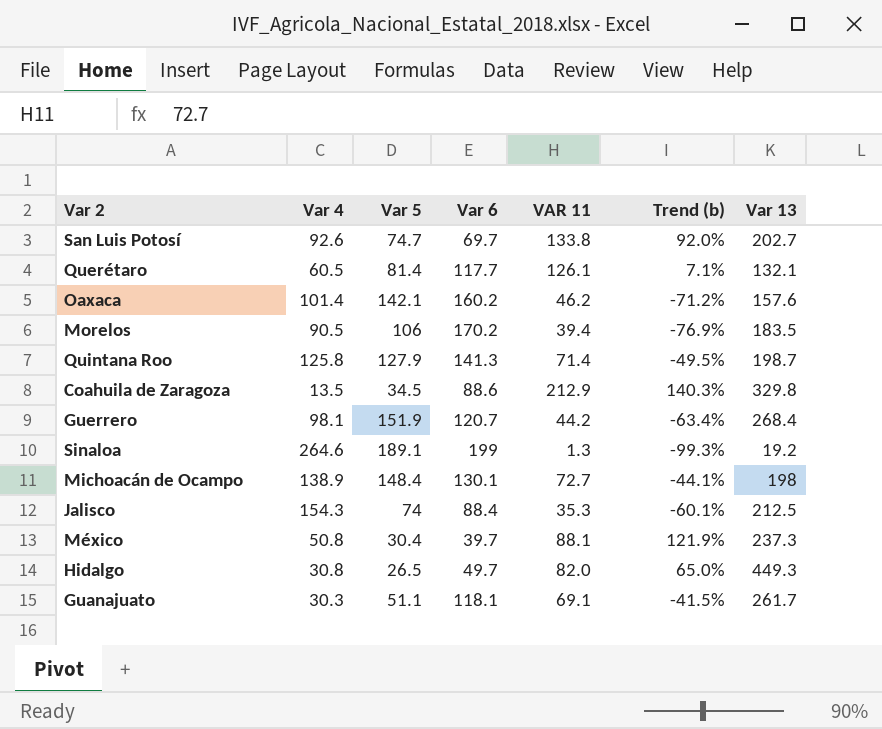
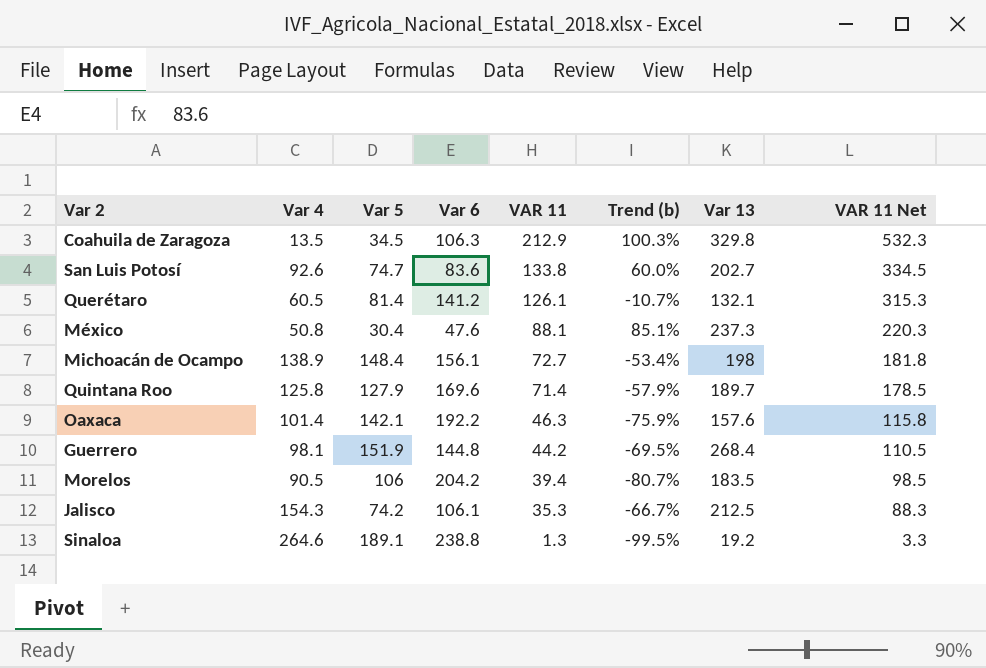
row order: none -> VAR 11 descending
column VAR 11 Net | formula: none -> [VAR 11] * 2.5
row Hidalgo: 30.8 | 26.5 | 49.7 | 82.0 | 65.0% | 449.3 -> none
row Guanajuato: 30.3 | 51.1 | 118.1 | 69.1 | -41.5% | 261.7 -> none
Coahuila de Zaragoza | Var 6: 88.6 -> 106.3
Coahuila de Zaragoza | Trend (b): 140.3% -> 100.3%
San Luis Potosí | Var 6: 69.7 -> 83.6
San Luis Potosí | Trend (b): 92.0% -> 60.0%
Querétaro | Var 6: 117.7 -> 141.2
Querétaro | Trend (b): 7.1% -> -10.7%
México | Var 6: 39.7 -> 47.6
México | Trend (b): 121.9% -> 85.1%
Michoacán de Ocampo | Var 6: 130.1 -> 156.1
Michoacán de Ocampo | Trend (b): -44.1% -> -53.4%
Quintana Roo | Var 6: 141.3 -> 169.6
Quintana Roo | Trend (b): -49.5% -> -57.9%
Quintana Roo | Var 13: 198.7 -> 189.7
Oaxaca | Var 6: 160.2 -> 192.2
Oaxaca | VAR 11: 46.2 -> 46.3
Oaxaca | Trend (b): -71.2% -> -75.9%
Guerrero | Var 6: 120.7 -> 144.8
Guerrero | Trend (b): -63.4% -> -69.5%
Morelos | Var 6: 170.2 -> 204.2
Morelos | Trend (b): -76.9% -> -80.7%
Jalisco | Var 5: 74 -> 74.2
Jalisco | Var 6: 88.4 -> 106.1
Jalisco | Trend (b): -60.1% -> -66.7%
Sinaloa | Var 6: 199 -> 238.8
Sinaloa | Trend (b): -99.3% -> -99.5%

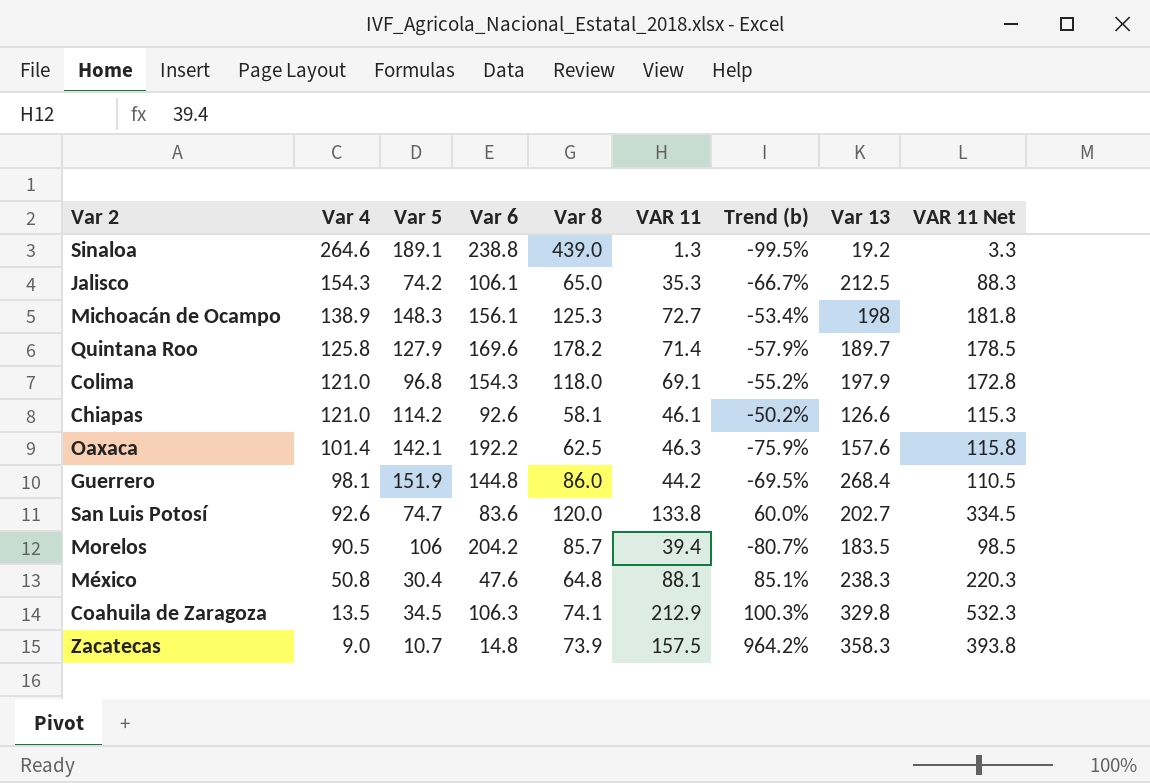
row order: VAR 11 descending -> Var 4 descending
column Var 8 | position: none -> 5
row Querétaro: 60.5 | 81.4 | 141.2 | 126.1 | -10.7% | 132.1 | 315.3 -> none
Michoacán de Ocampo | Var 5: 148.4 -> 148.3
row Colima: none -> 121.0 | 96.8 | 154.3 | 118.0 | 69.1 | -55.2% | 197.9 | 172.8
row Chiapas: none -> 121.0 | 114.2 | 92.6 | 58.1 | 46.1 | -50.2% | 126.6 | 115.3
México | Var 13: 237.3 -> 238.3
row Zacatecas: none -> 9.0 | 10.7 | 14.8 | 73.9 | 157.5 | 964.2% | 358.3 | 393.8

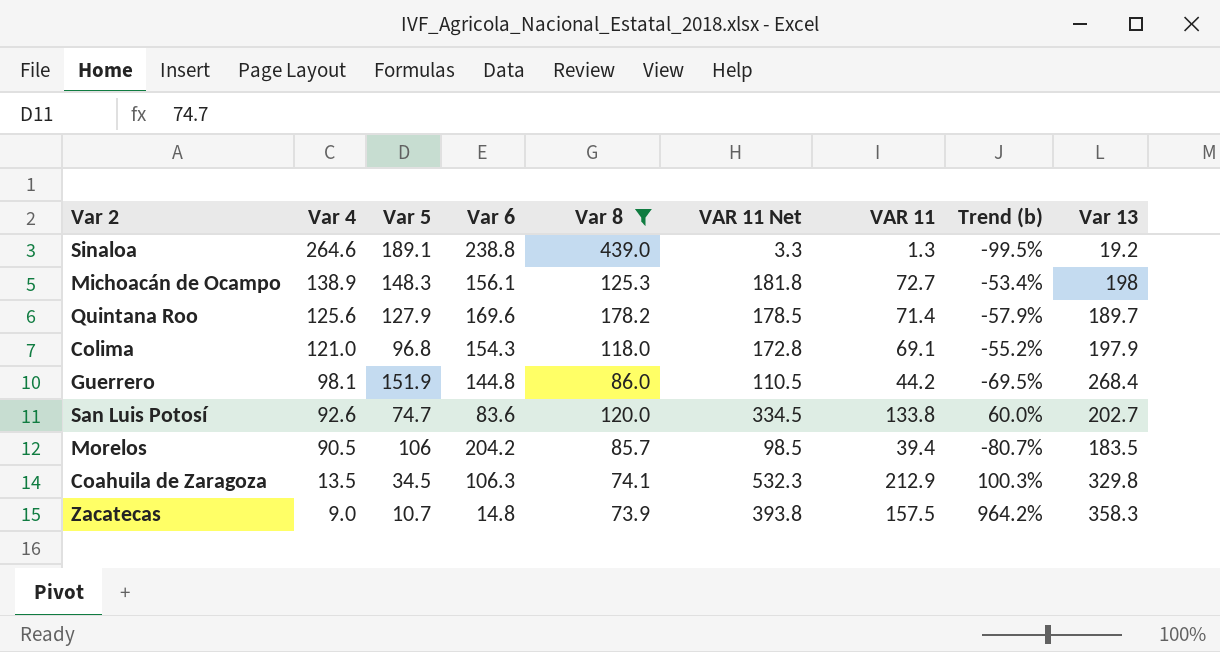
filter: none -> Var 8 >= 73.9
column VAR 11 Net | position: 9 -> 6
Quintana Roo | Var 4: 125.8 -> 125.6

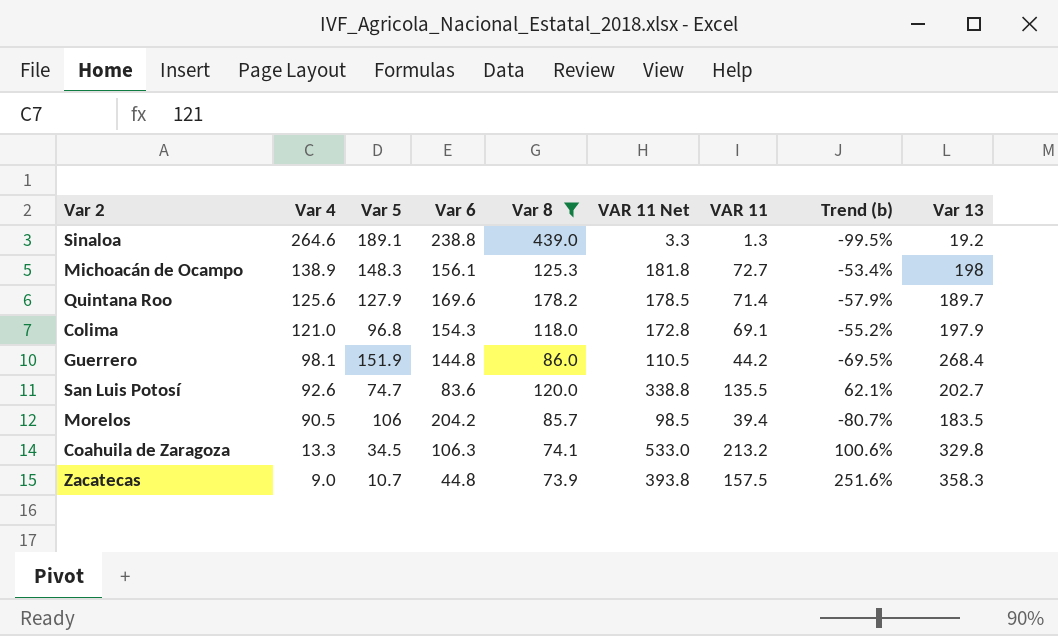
San Luis Potosí | VAR 11 Net: 334.5 -> 338.8
San Luis Potosí | VAR 11: 133.8 -> 135.5
San Luis Potosí | Trend (b): 60.0% -> 62.1%
Coahuila de Zaragoza | Var 4: 13.5 -> 13.3
Coahuila de Zaragoza | VAR 11 Net: 532.3 -> 533.0
Coahuila de Zaragoza | VAR 11: 212.9 -> 213.2
Coahuila de Zaragoza | Trend (b): 100.3% -> 100.6%
Zacatecas | Var 6: 14.8 -> 44.8
Zacatecas | Trend (b): 964.2% -> 251.6%

